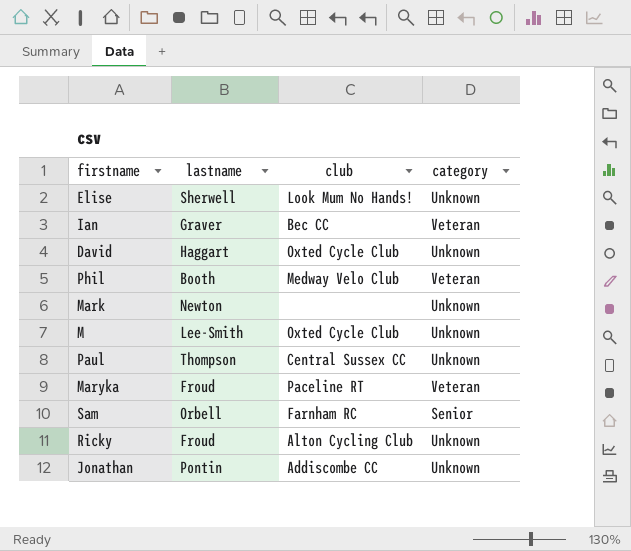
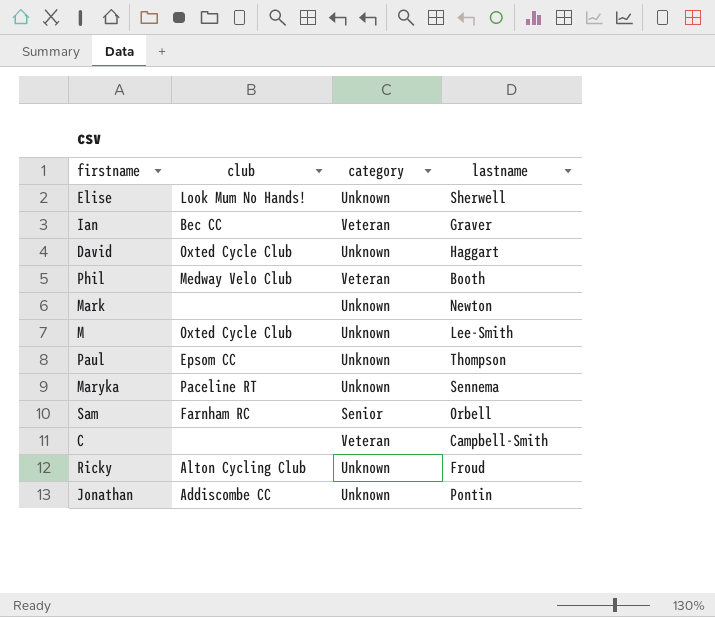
column lastname | position: 2 -> 4
Paul | club: Central Sussex CC -> Epsom CC
Maryka | category: Veteran -> Unknown
Maryka | lastname: Froud -> Sennema
row C: none -> none | Veteran | Campbell-Smith

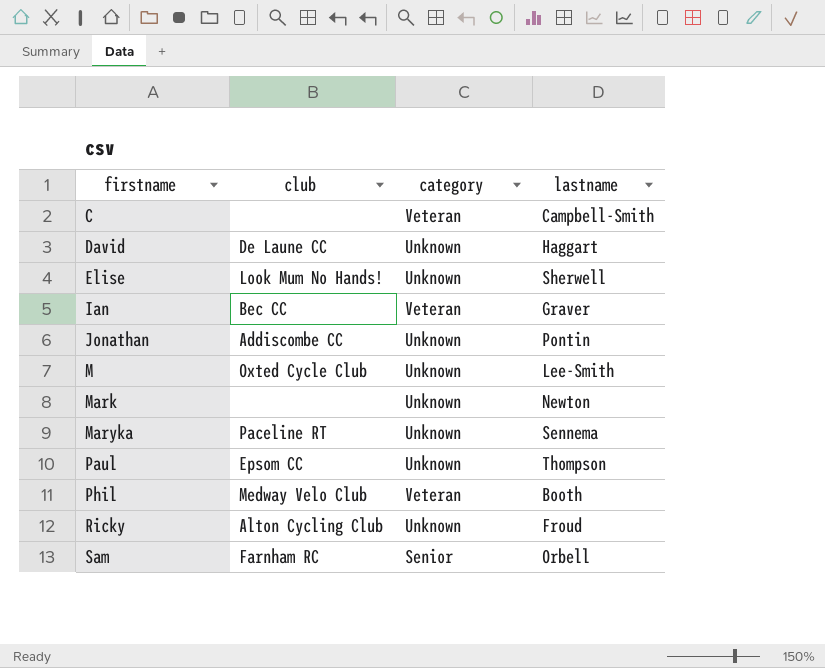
row order: none -> firstname ascending
David | club: Oxted Cycle Club -> De Laune CC

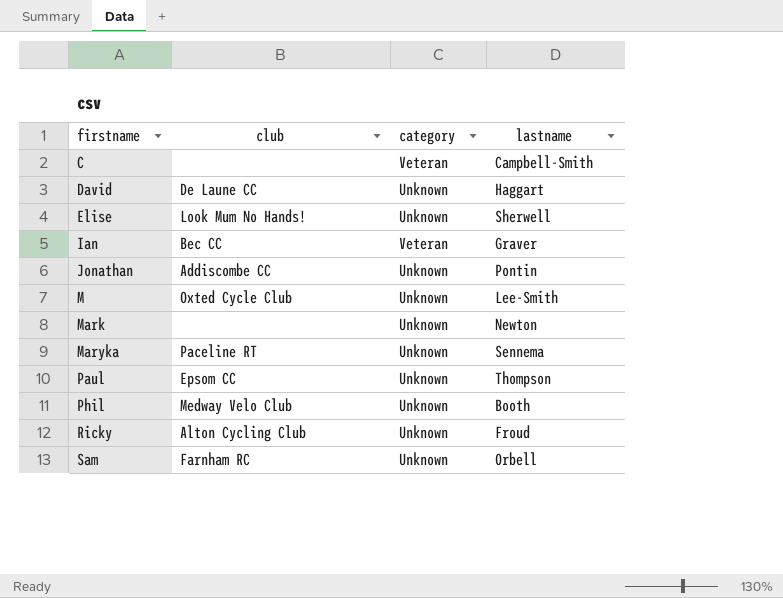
Phil | category: Veteran -> Unknown
Sam | category: Senior -> Unknown

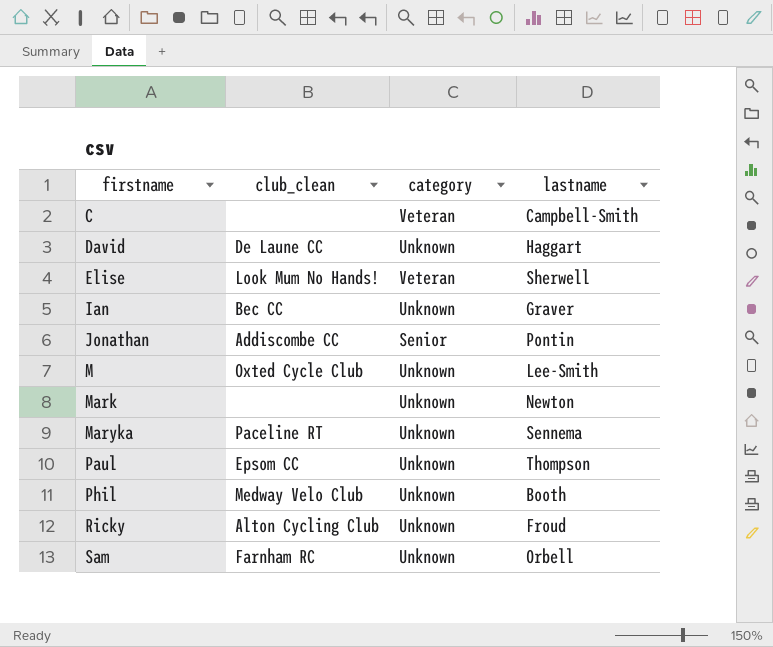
column name: club -> club_clean
Elise | category: Unknown -> Veteran
Ian | category: Veteran -> Unknown
Jonathan | category: Unknown -> Senior

